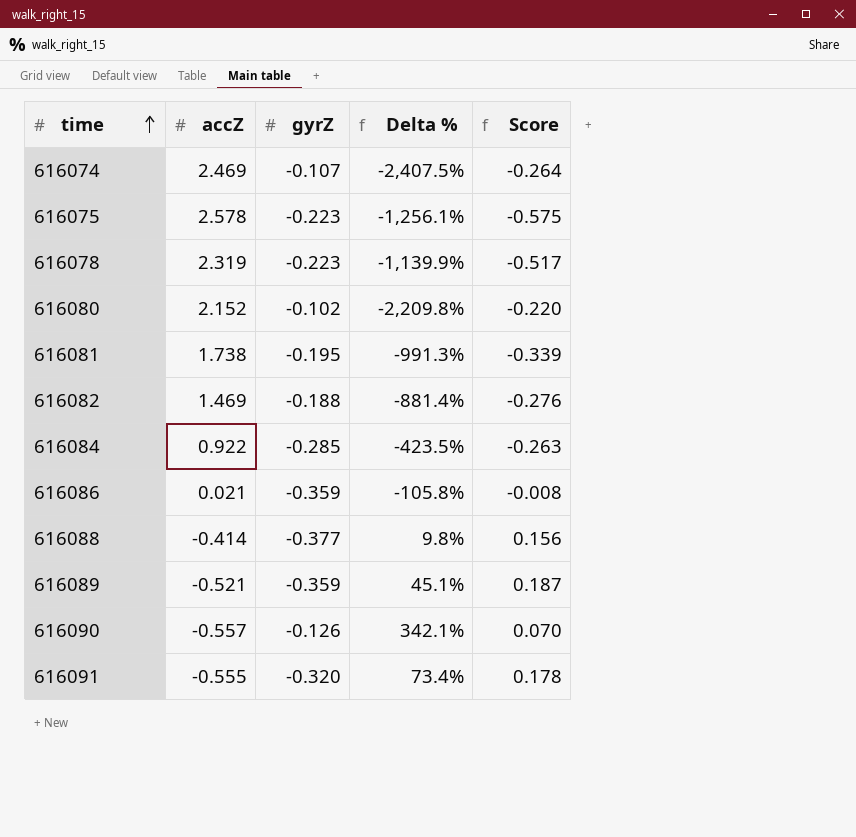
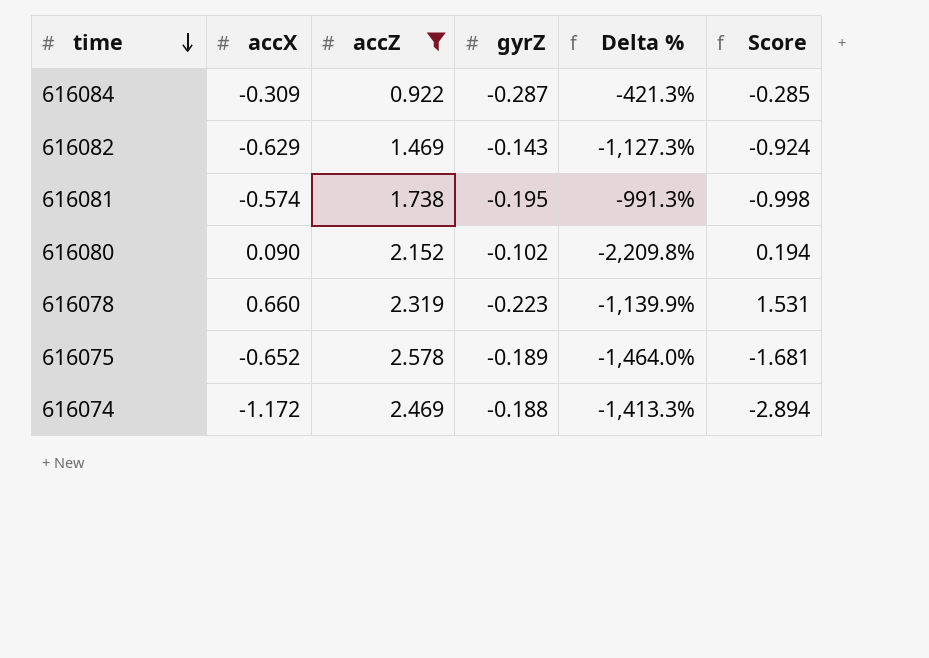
filter: none -> accZ >= 0.922
row order: time ascending -> time descending
column accX | position: none -> 2
column Score | formula: [accZ] * [gyrZ] -> [accX] * [accZ]
616084 | gyrZ: -0.285 -> -0.287
616084 | Delta %: -423.5% -> -421.3%
616082 | gyrZ: -0.188 -> -0.143
616082 | Delta %: -881.4% -> -1,127.3%
616075 | gyrZ: -0.223 -> -0.189
616075 | Delta %: -1,256.1% -> -1,464.0%
616074 | gyrZ: -0.107 -> -0.188
616074 | Delta %: -2,407.5% -> -1,413.3%

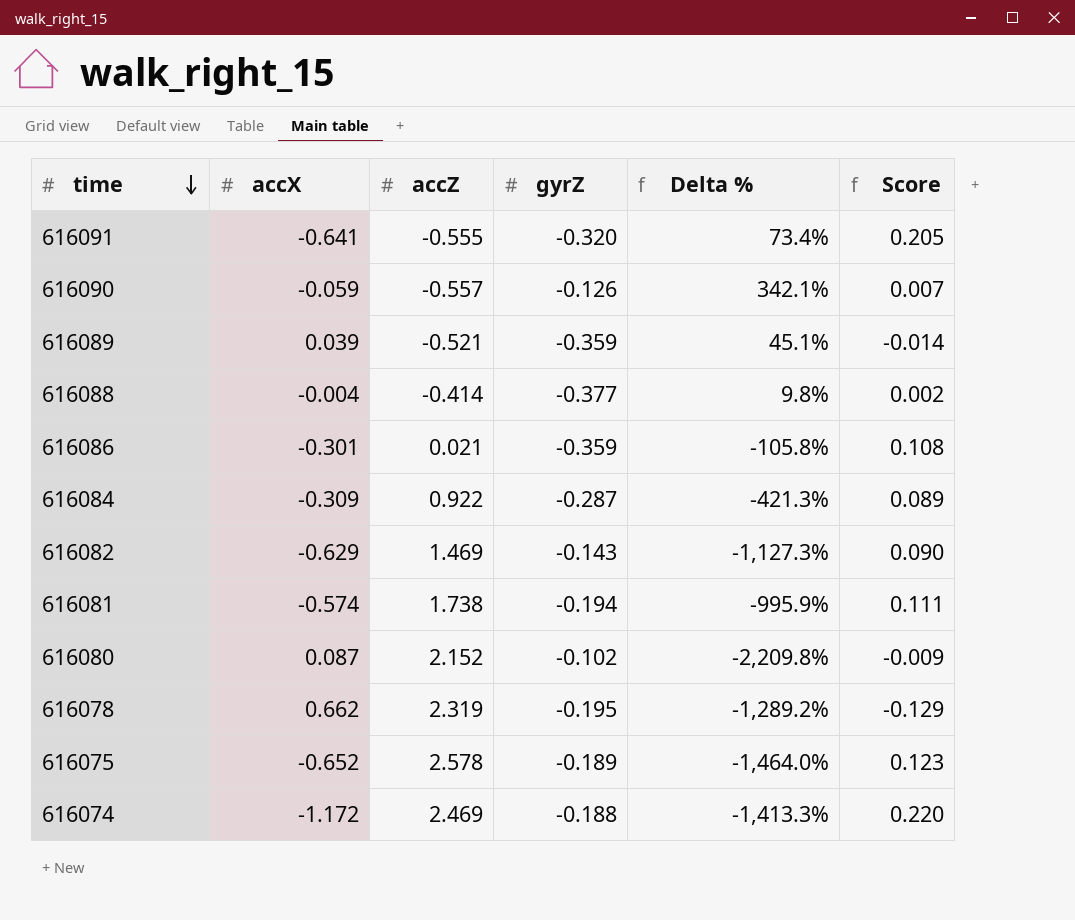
filter: accZ >= 0.922 -> none
column Score | formula: [accX] * [accZ] -> [accX] * [gyrZ]
616081 | gyrZ: -0.195 -> -0.194
616081 | Delta %: -991.3% -> -995.9%
616080 | accX: 0.090 -> 0.087
616078 | accX: 0.660 -> 0.662
616078 | gyrZ: -0.223 -> -0.195
616078 | Delta %: -1,139.9% -> -1,289.2%

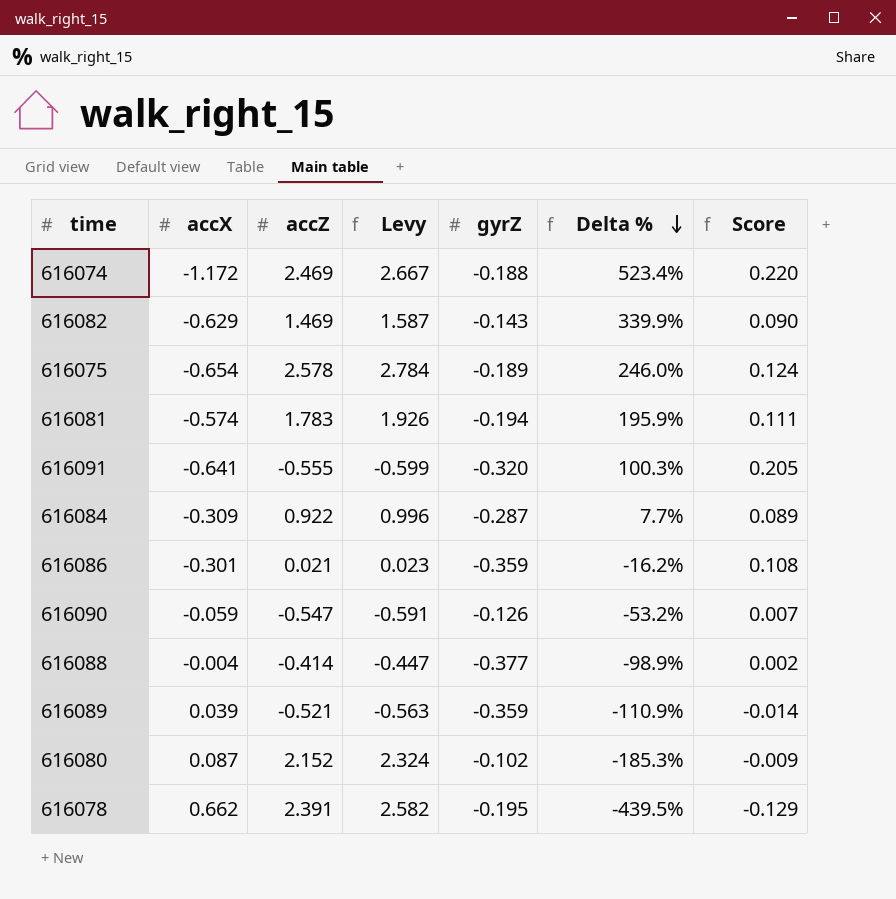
row order: time descending -> Delta % descending
column Levy | formula: none -> [accZ] * 1.08
column Delta % | formula: ([accZ] - [gyrZ]) / [gyrZ] -> ([accX] - [gyrZ]) / [gyrZ]
616075 | accX: -0.652 -> -0.654
616075 | Score: 0.123 -> 0.124
616081 | accZ: 1.738 -> 1.783
616090 | accZ: -0.557 -> -0.547
616078 | accZ: 2.319 -> 2.391

